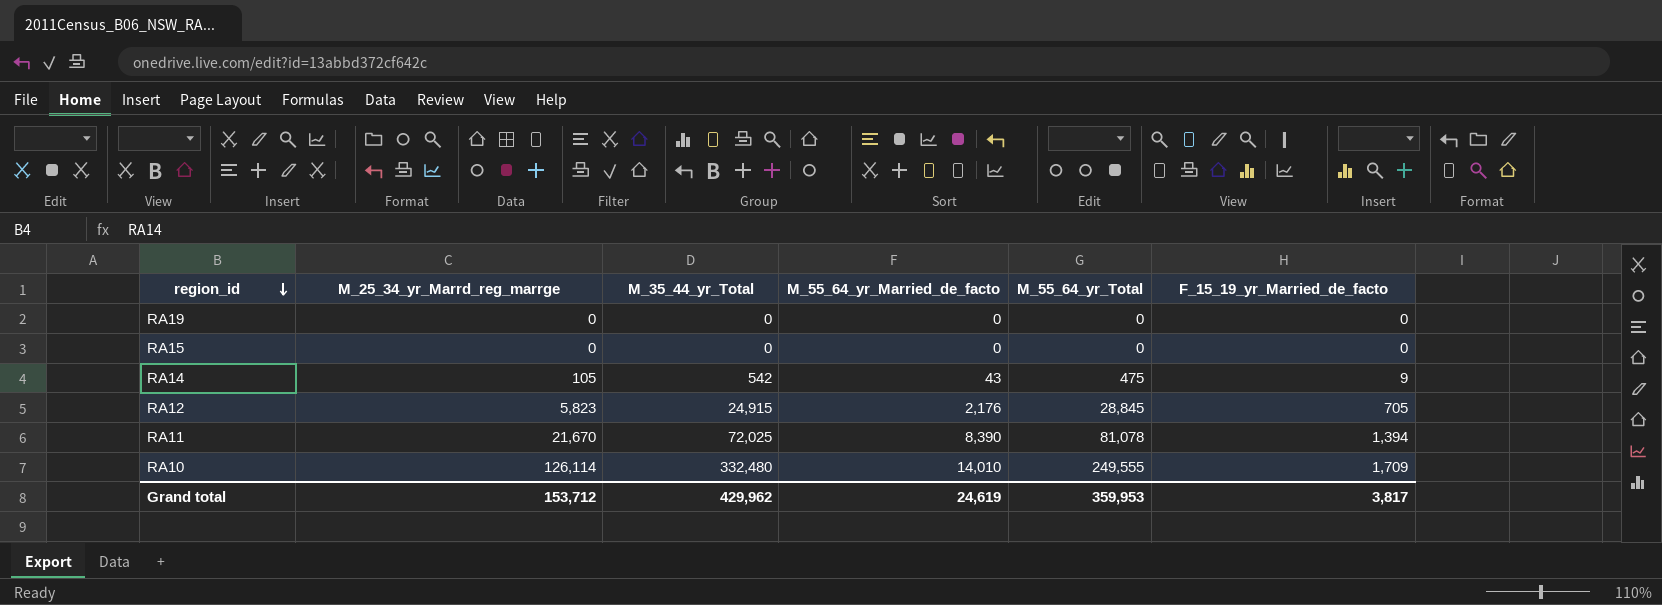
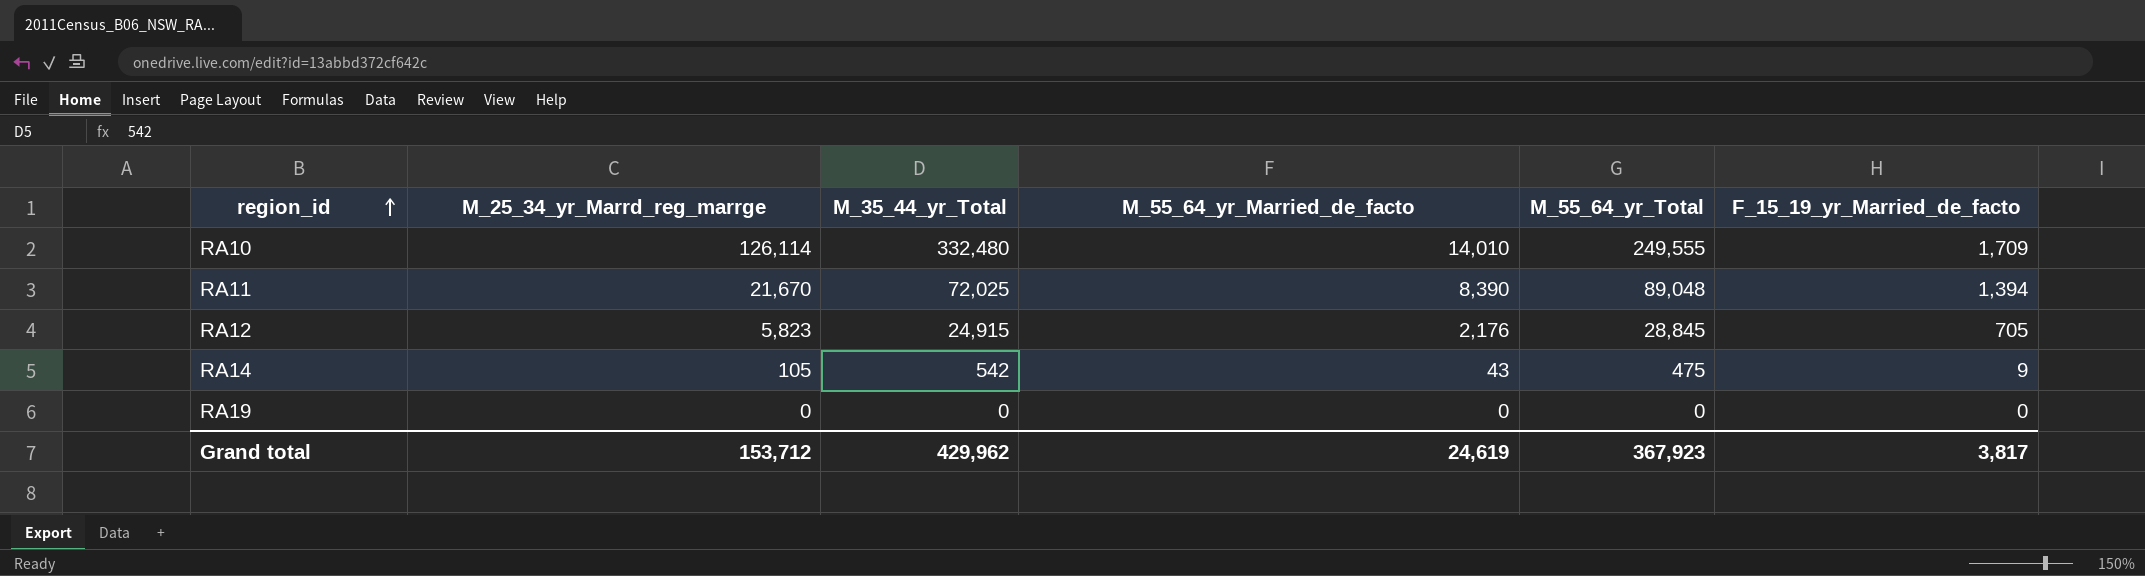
row order: region_id descending -> region_id ascending
row RA15: 0 | 0 | 0 | 0 | 0 -> none
RA11 | M_55_64_yr_Total: 81,078 -> 89,048
Grand total | M_55_64_yr_Total: 359,953 -> 367,923

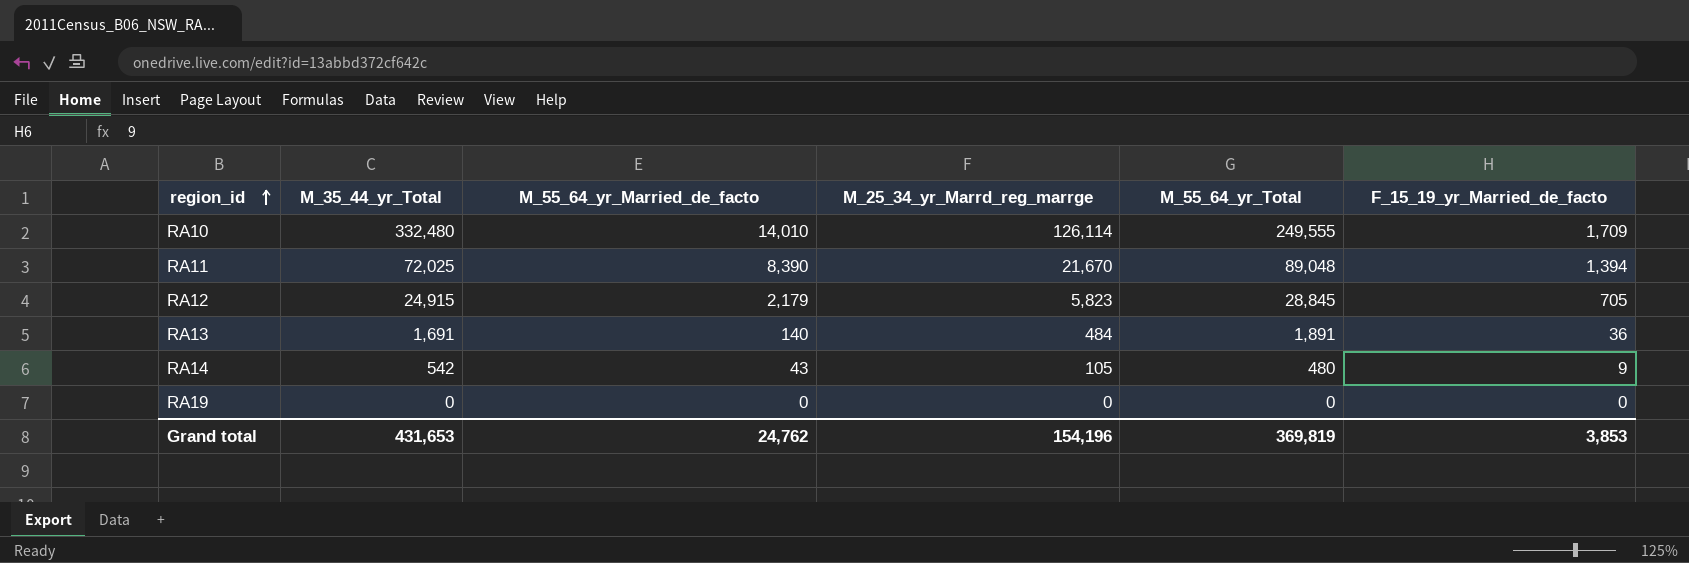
column M_25_34_yr_Marrd_reg_marrge | position: 2 -> 4
RA12 | M_55_64_yr_Married_de_facto: 2,176 -> 2,179
row RA13: none -> 1,691 | 140 | 484 | 1,891 | 36
RA14 | M_55_64_yr_Total: 475 -> 480
Grand total | M_35_44_yr_Total: 429,962 -> 431,653
Grand total | M_55_64_yr_Married_de_facto: 24,619 -> 24,762
Grand total | M_25_34_yr_Marrd_reg_marrge: 153,712 -> 154,196
Grand total | M_55_64_yr_Total: 367,923 -> 369,819
Grand total | F_15_19_yr_Married_de_facto: 3,817 -> 3,853

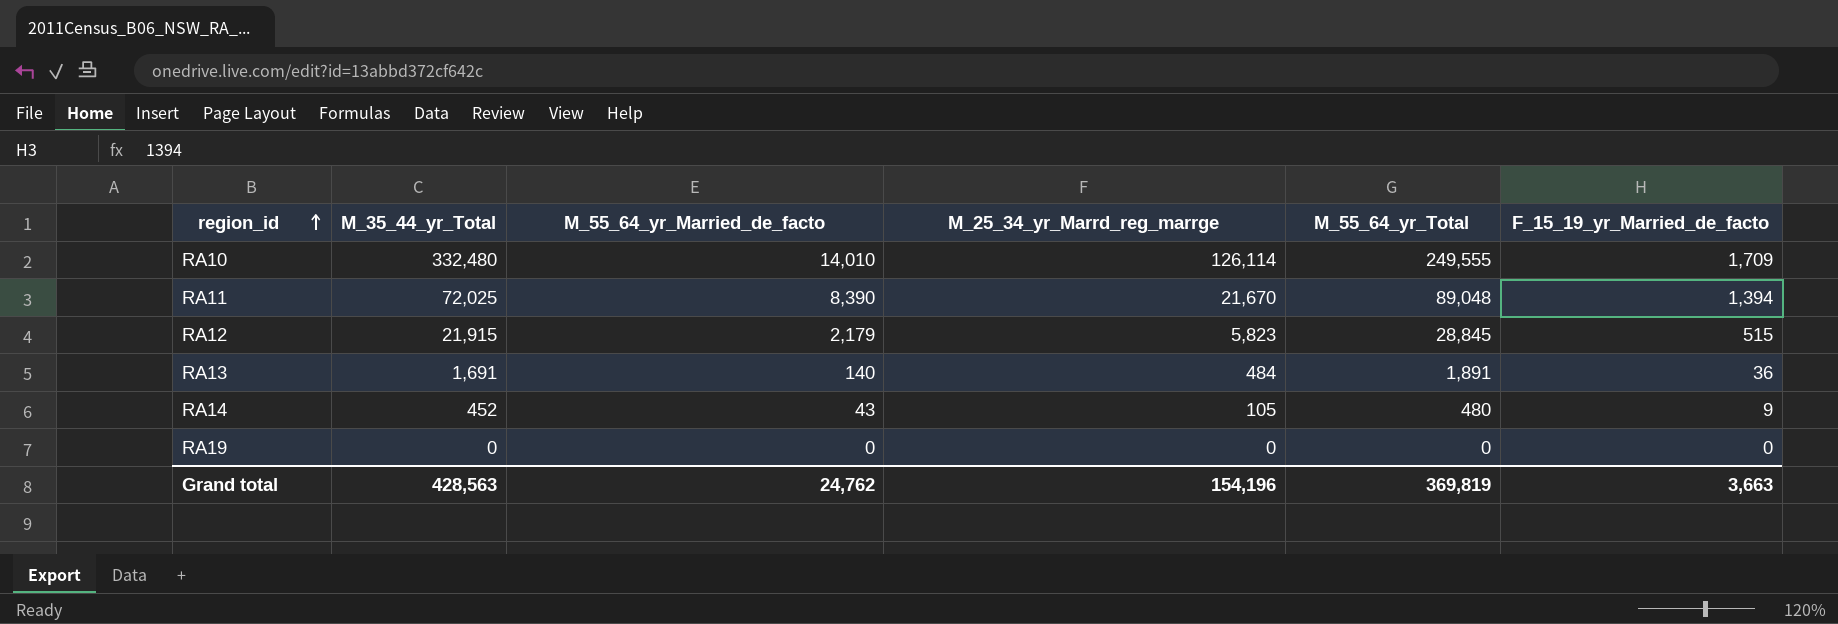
RA12 | M_35_44_yr_Total: 24,915 -> 21,915
RA12 | F_15_19_yr_Married_de_facto: 705 -> 515
RA14 | M_35_44_yr_Total: 542 -> 452
Grand total | M_35_44_yr_Total: 431,653 -> 428,563
Grand total | F_15_19_yr_Married_de_facto: 3,853 -> 3,663

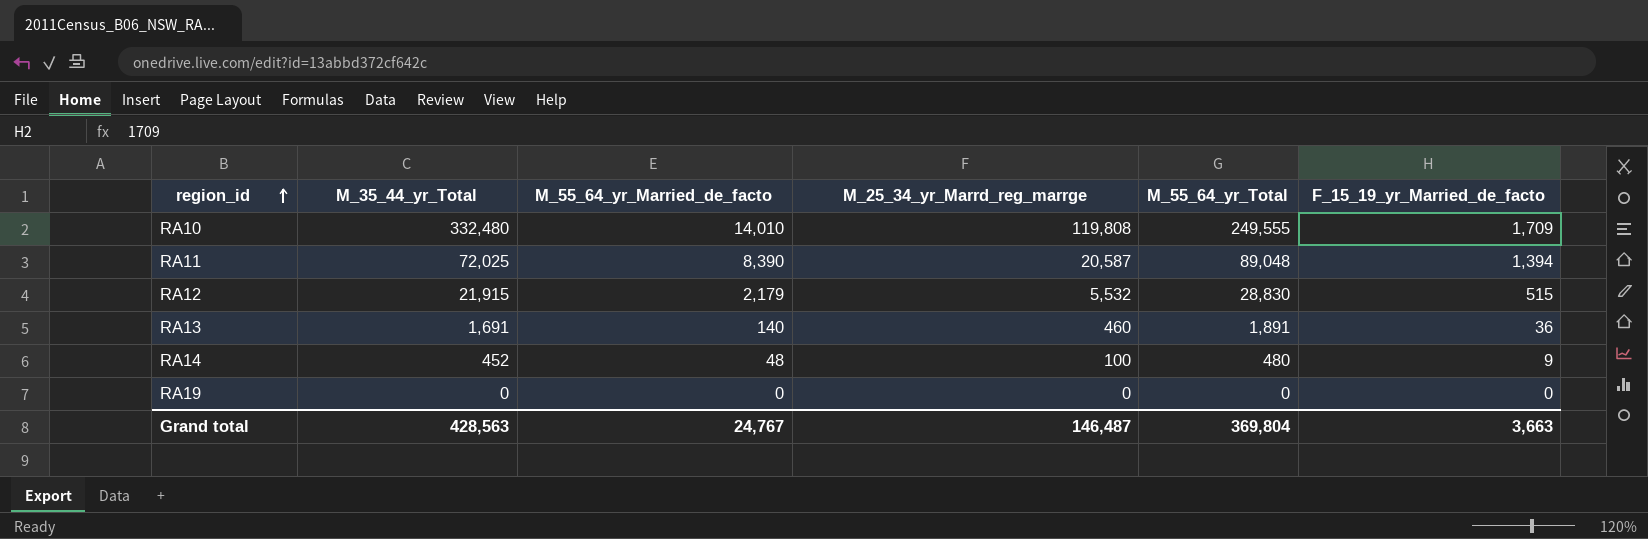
RA10 | M_25_34_yr_Marrd_reg_marrge: 126,114 -> 119,808
RA11 | M_25_34_yr_Marrd_reg_marrge: 21,670 -> 20,587
RA12 | M_25_34_yr_Marrd_reg_marrge: 5,823 -> 5,532
RA12 | M_55_64_yr_Total: 28,845 -> 28,830
RA13 | M_25_34_yr_Marrd_reg_marrge: 484 -> 460
RA14 | M_55_64_yr_Married_de_facto: 43 -> 48
RA14 | M_25_34_yr_Marrd_reg_marrge: 105 -> 100
Grand total | M_55_64_yr_Married_de_facto: 24,762 -> 24,767
Grand total | M_25_34_yr_Marrd_reg_marrge: 154,196 -> 146,487
Grand total | M_55_64_yr_Total: 369,819 -> 369,804

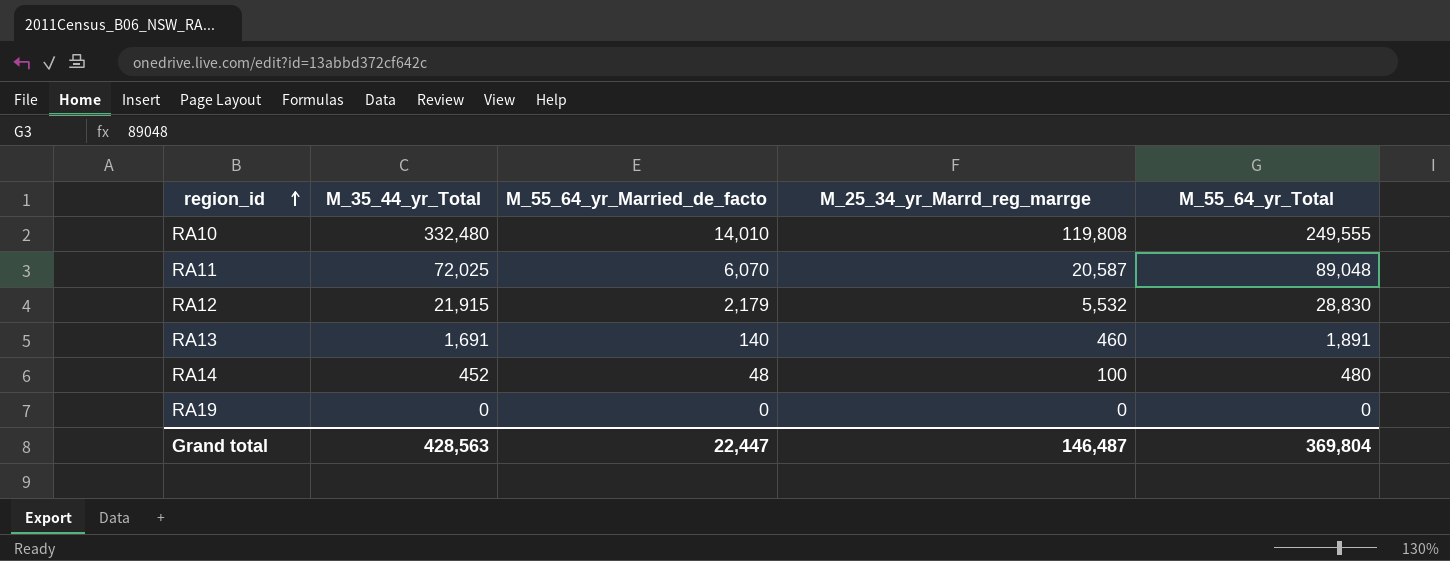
column F_15_19_yr_Married_de_facto | position: 6 -> none
RA11 | M_55_64_yr_Married_de_facto: 8,390 -> 6,070
Grand total | M_55_64_yr_Married_de_facto: 24,767 -> 22,447

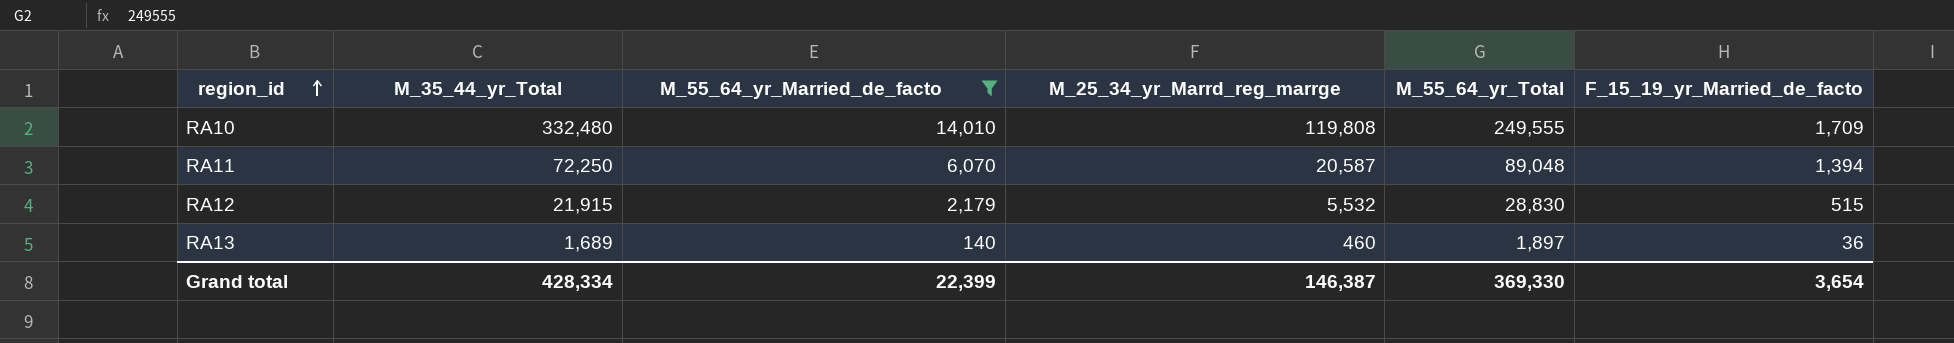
filter: none -> M_55_64_yr_Married_de_facto >= 140
column F_15_19_yr_Married_de_facto | position: none -> 6
RA11 | M_35_44_yr_Total: 72,025 -> 72,250
RA13 | M_35_44_yr_Total: 1,691 -> 1,689
RA13 | M_55_64_yr_Total: 1,891 -> 1,897
Grand total | M_35_44_yr_Total: 428,563 -> 428,334
Grand total | M_55_64_yr_Married_de_facto: 22,447 -> 22,399
Grand total | M_25_34_yr_Marrd_reg_marrge: 146,487 -> 146,387
Grand total | M_55_64_yr_Total: 369,804 -> 369,330

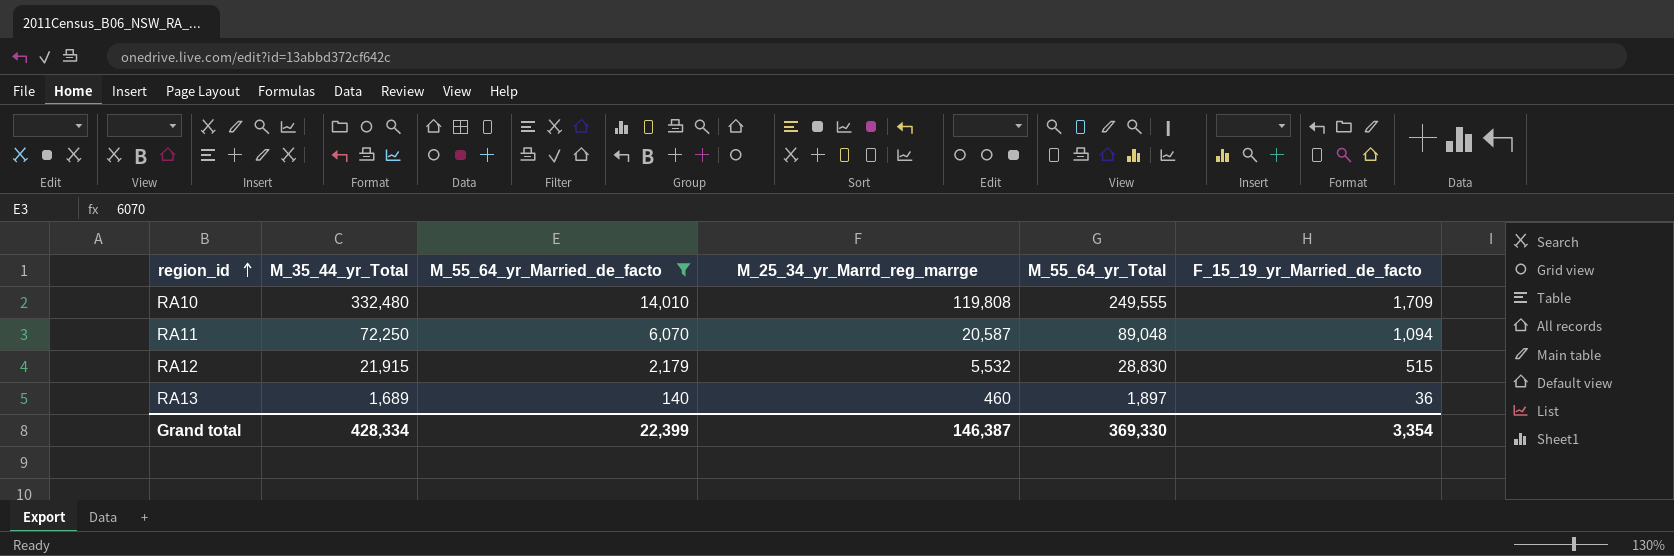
RA11 | F_15_19_yr_Married_de_facto: 1,394 -> 1,094
Grand total | F_15_19_yr_Married_de_facto: 3,654 -> 3,354

